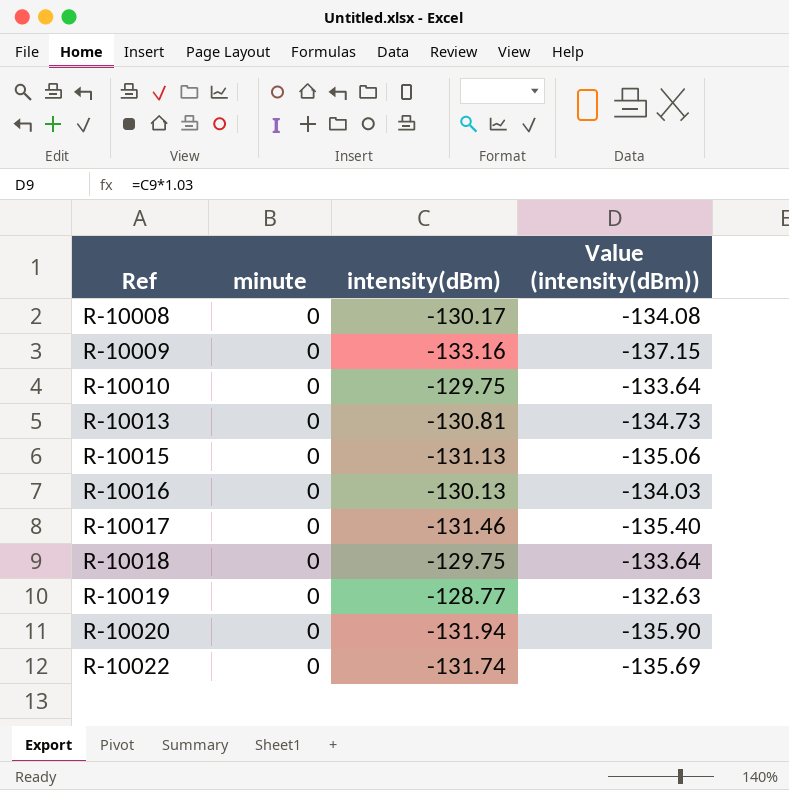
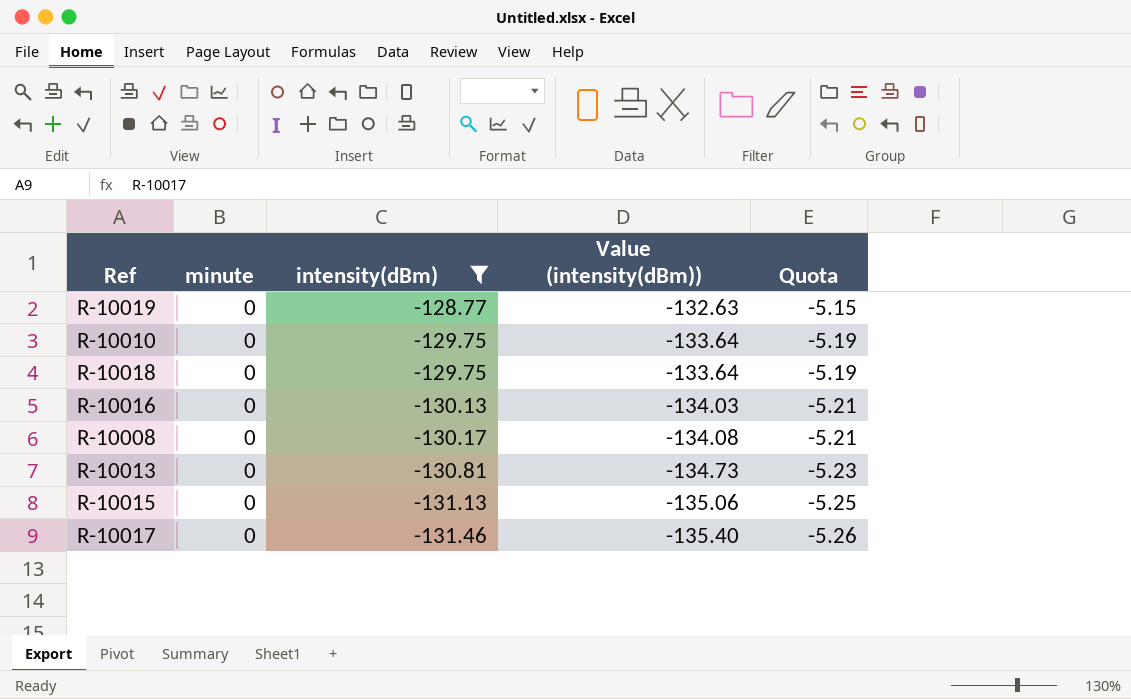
filter: none -> intensity(dBm) >= -131.46
row order: Ref ascending -> intensity(dBm) descending
column Quota | formula: none -> [intensity(dBm)] * 0.04

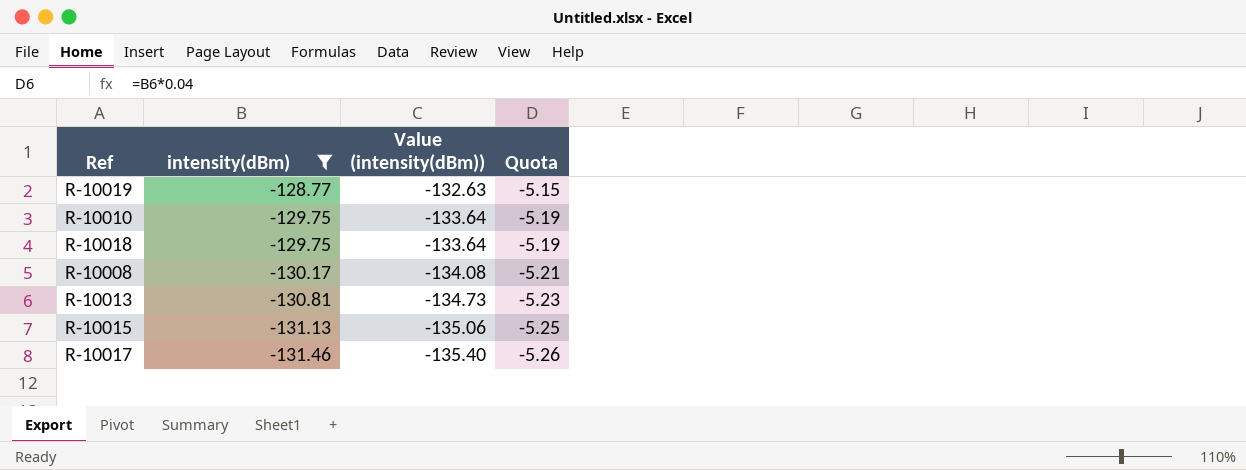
column minute | position: 2 -> none
row R-10016: 0 | -130.13 | -134.03 | -5.21 -> none

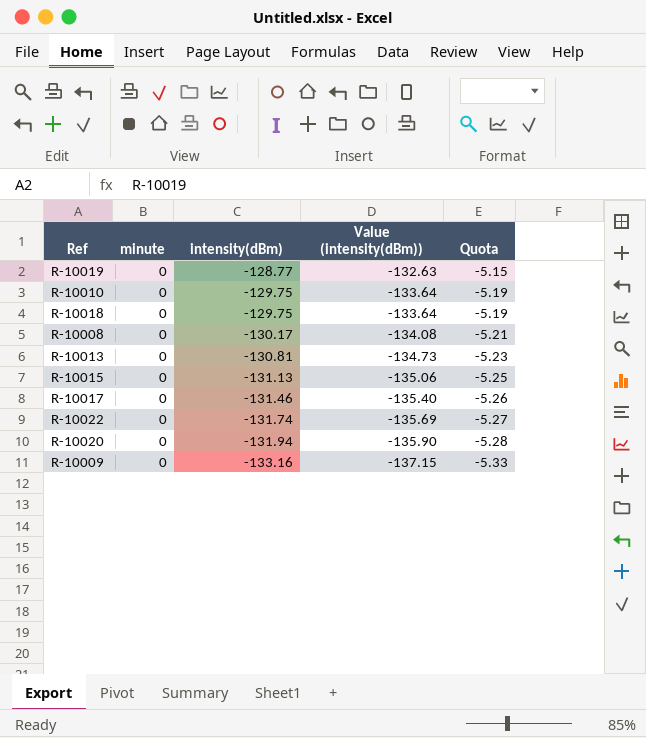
filter: intensity(dBm) >= -131.46 -> none
column minute | position: none -> 2

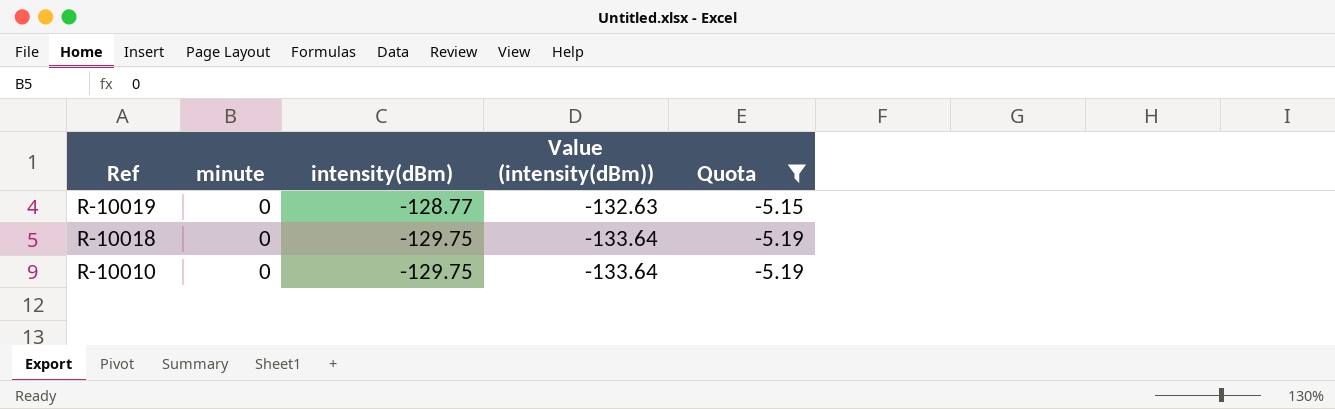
filter: none -> Quota >= -5.19
row order: intensity(dBm) descending -> Ref descending

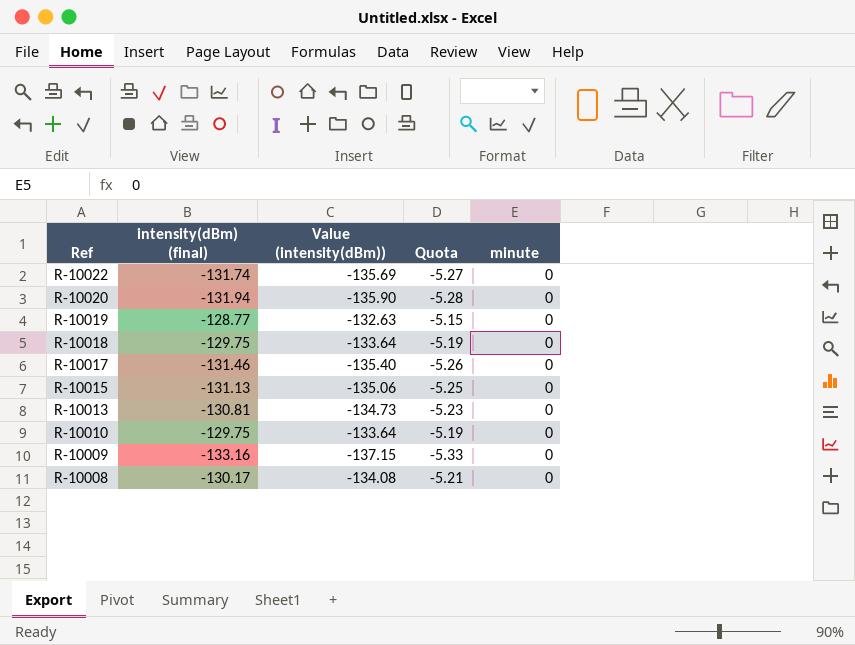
filter: Quota >= -5.19 -> none
column name: intensity(dBm) -> intensity(dBm) (final)
column minute | position: 2 -> 5

